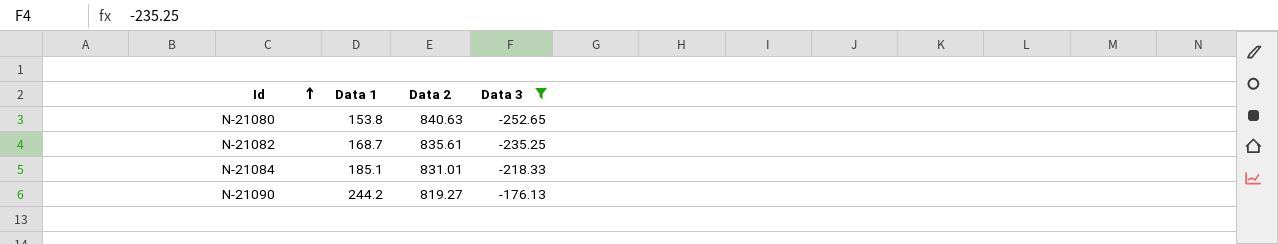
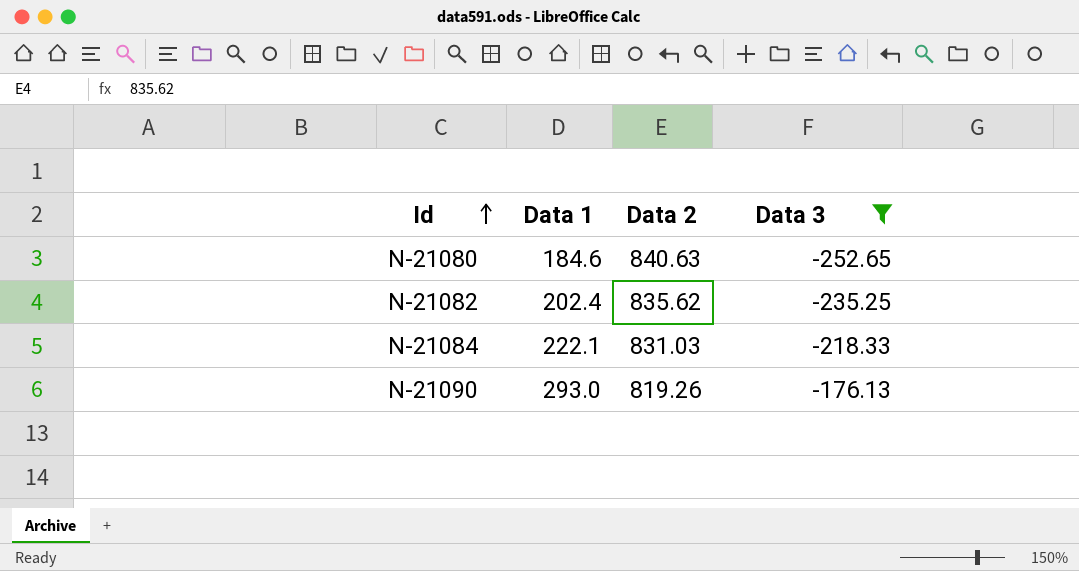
N-21080 | Data 1: 153.8 -> 184.6
N-21082 | Data 1: 168.7 -> 202.4
N-21082 | Data 2: 835.61 -> 835.62
N-21084 | Data 1: 185.1 -> 222.1
N-21084 | Data 2: 831.01 -> 831.03
N-21090 | Data 1: 244.2 -> 293.0
N-21090 | Data 2: 819.27 -> 819.26

